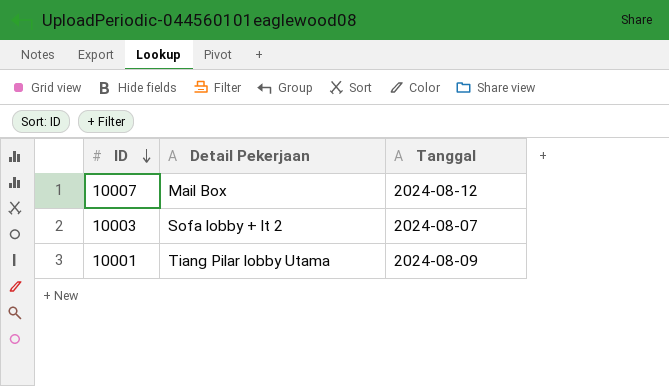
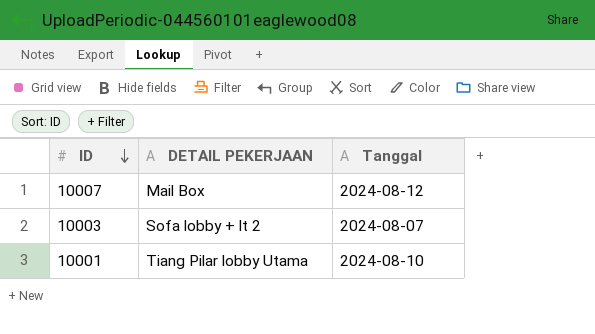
column name: Detail Pekerjaan -> DETAIL PEKERJAAN
10001 | Tanggal: 2024-08-09 -> 2024-08-10

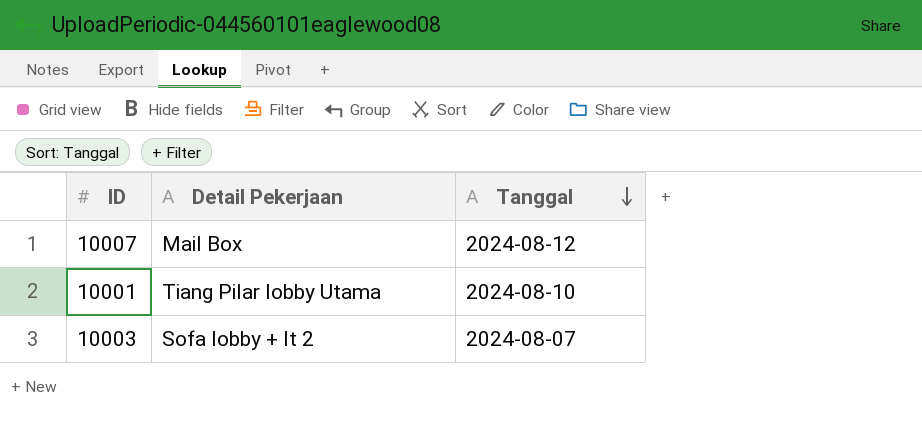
row order: ID descending -> Tanggal descending
column name: DETAIL PEKERJAAN -> Detail Pekerjaan

